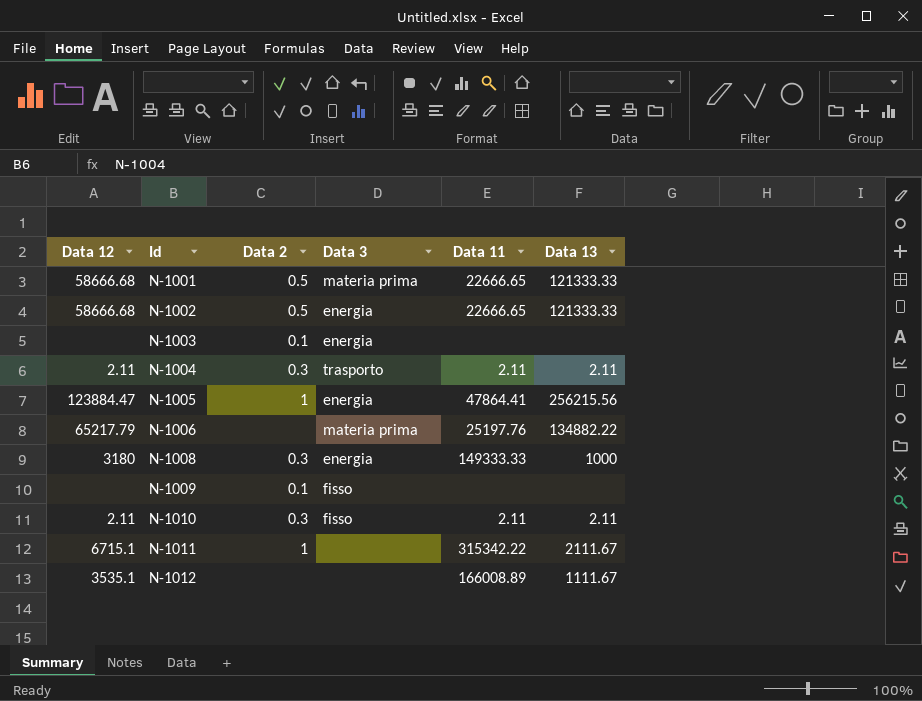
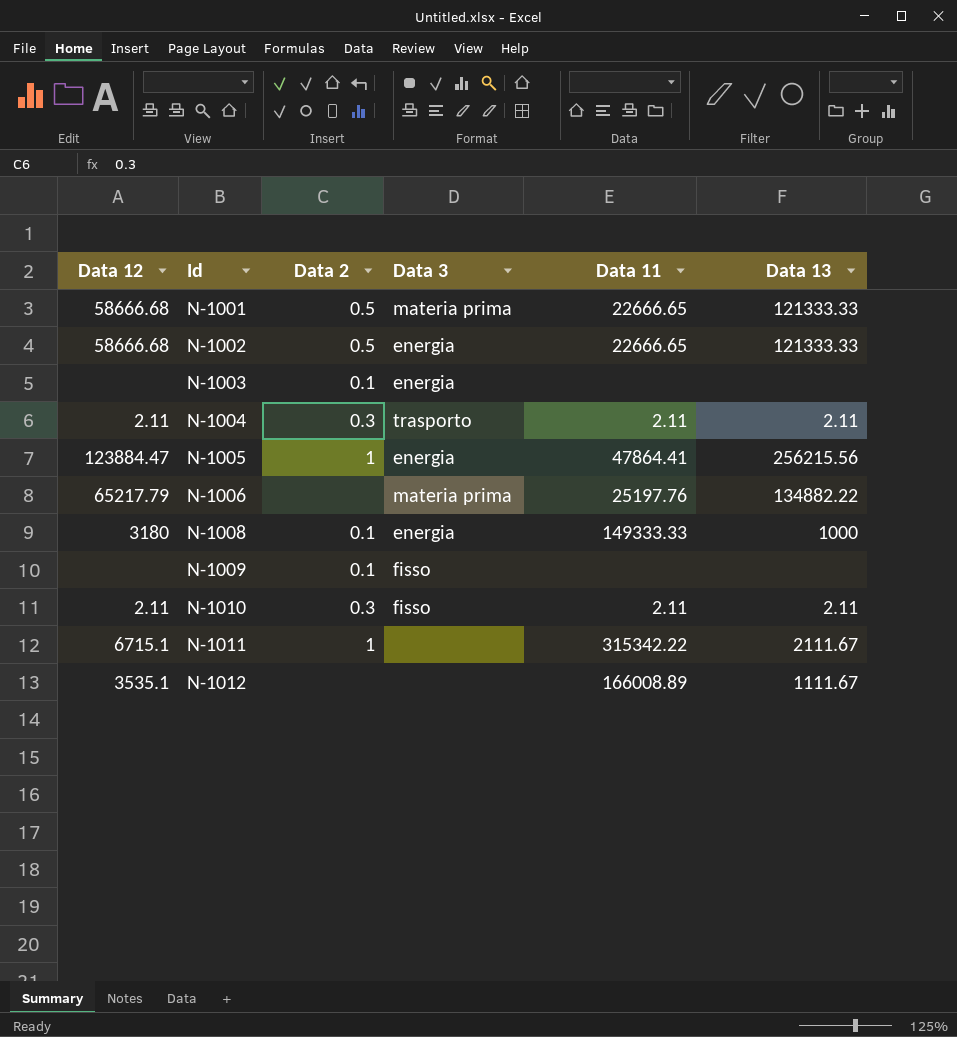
N-1008 | Data 2: 0.3 -> 0.1

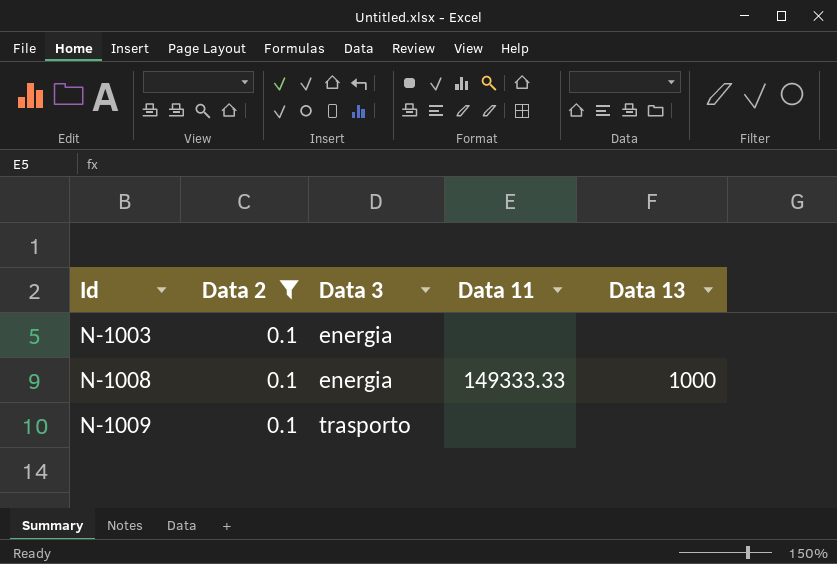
filter: none -> Data 2 = 0.1
column Data 12 | position: 1 -> none
N-1009 | Data 3: fisso -> trasporto

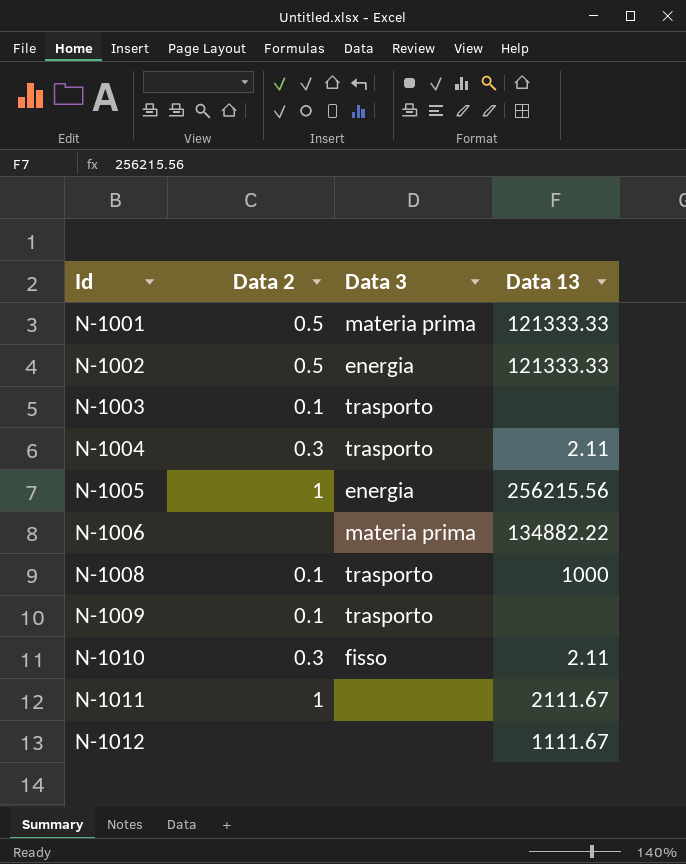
filter: Data 2 = 0.1 -> none
column Data 11 | position: 4 -> none
N-1003 | Data 3: energia -> trasporto
N-1008 | Data 3: energia -> trasporto

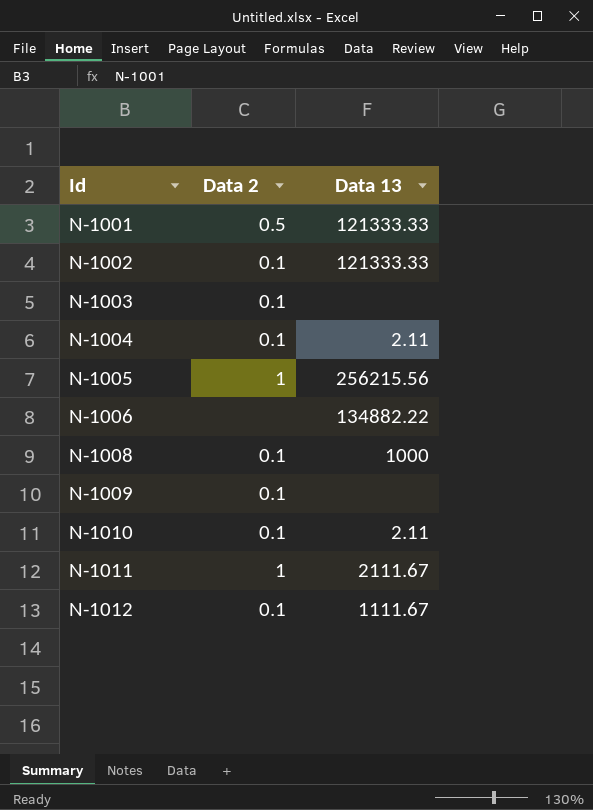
column Data 3 | position: 3 -> none
N-1002 | Data 2: 0.5 -> 0.1
N-1004 | Data 2: 0.3 -> 0.1
N-1010 | Data 2: 0.3 -> 0.1
N-1012 | Data 2: none -> 0.1

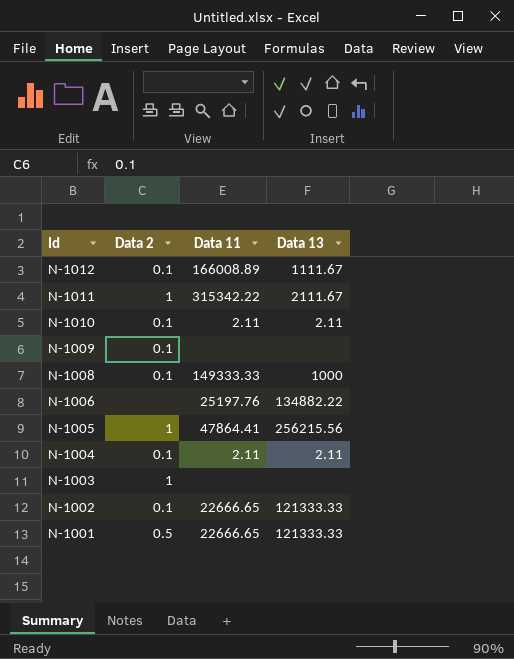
row order: Id ascending -> Id descending
column Data 11 | position: none -> 3
N-1003 | Data 2: 0.1 -> 1

